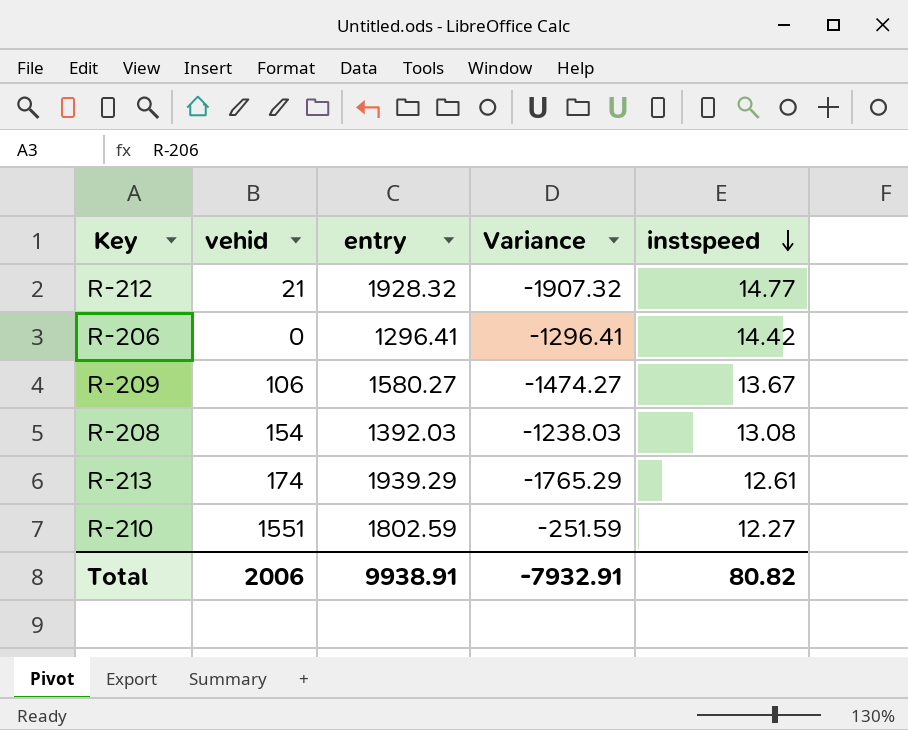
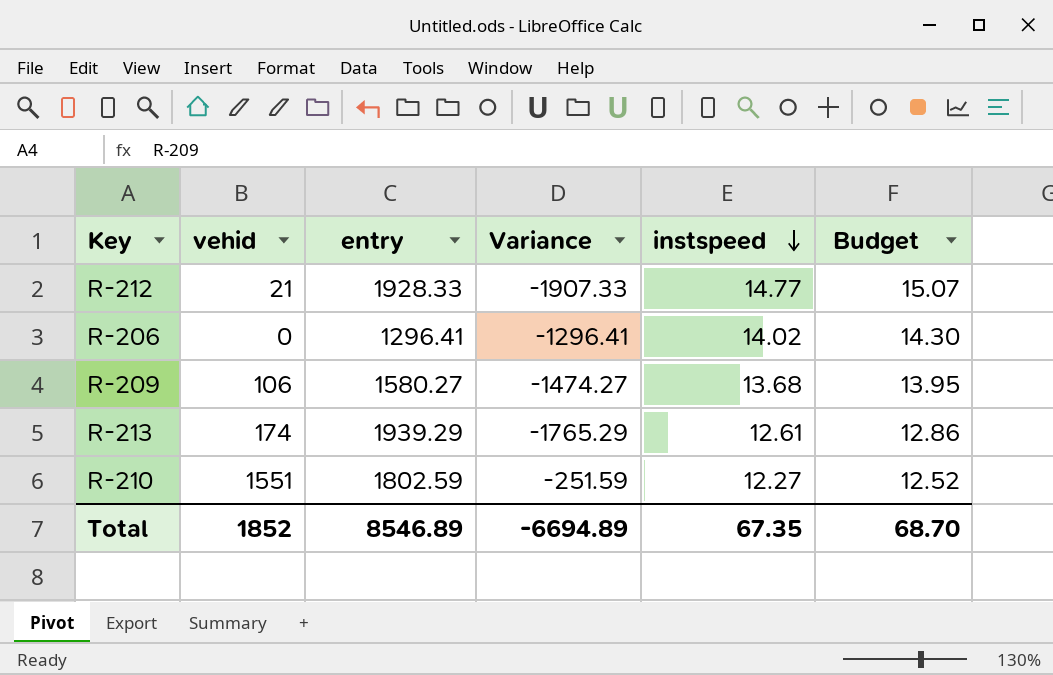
column Budget | formula: none -> [instspeed] * 1.02
row R-208: 154 | 1392.03 | -1238.03 | 13.08 -> none
R-212 | entry: 1928.32 -> 1928.33
R-212 | Variance: -1907.32 -> -1907.33
R-206 | instspeed: 14.42 -> 14.02
R-209 | instspeed: 13.67 -> 13.68
Total | vehid: 2006 -> 1852
Total | entry: 9938.91 -> 8546.89
Total | Variance: -7932.91 -> -6694.89
Total | instspeed: 80.82 -> 67.35

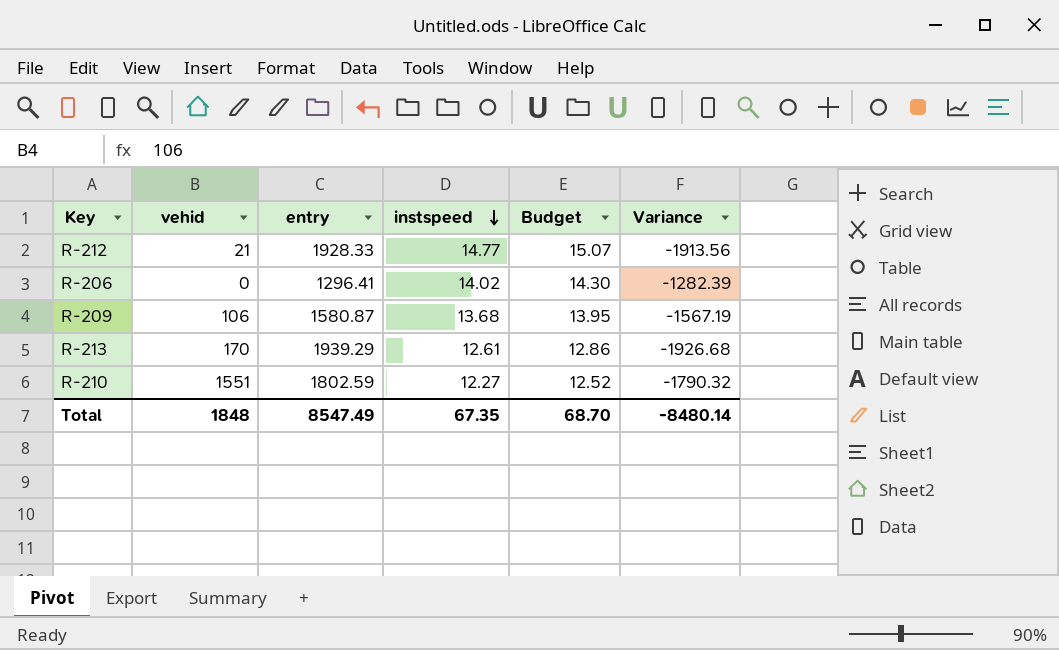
column Variance | formula: [vehid] - [entry] -> [instspeed] - [entry]
column Variance | position: 4 -> 6
R-209 | entry: 1580.27 -> 1580.87
R-213 | vehid: 174 -> 170
Total | vehid: 1852 -> 1848
Total | entry: 8546.89 -> 8547.49
Total | Variance: -6694.89 -> -8480.14

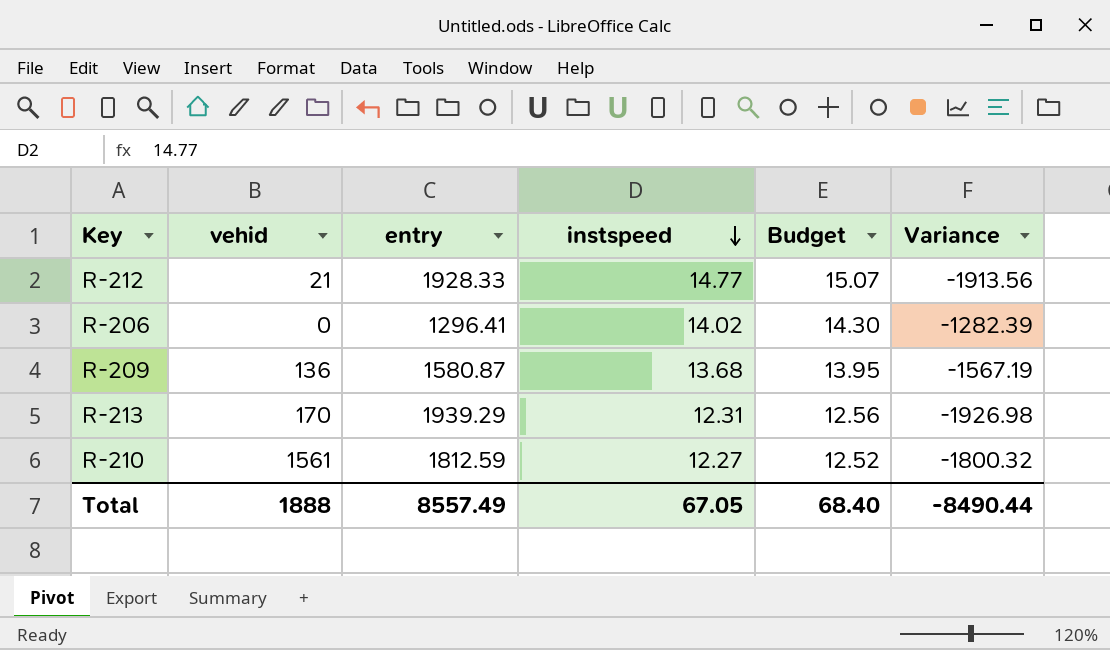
R-209 | vehid: 106 -> 136
R-213 | instspeed: 12.61 -> 12.31
R-213 | Budget: 12.86 -> 12.56
R-213 | Variance: -1926.68 -> -1926.98
R-210 | vehid: 1551 -> 1561
R-210 | entry: 1802.59 -> 1812.59
R-210 | Variance: -1790.32 -> -1800.32
Total | vehid: 1848 -> 1888
Total | entry: 8547.49 -> 8557.49
Total | instspeed: 67.35 -> 67.05
Total | Budget: 68.70 -> 68.40
Total | Variance: -8480.14 -> -8490.44

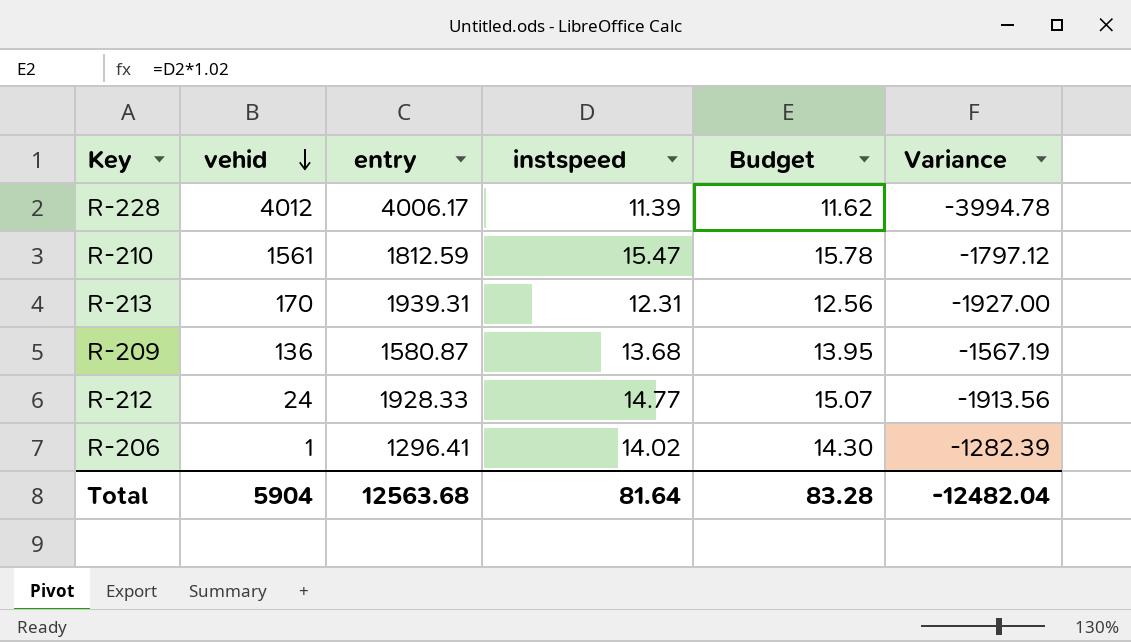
row order: instspeed descending -> vehid descending
row R-228: none -> 4012 | 4006.17 | 11.39 | 11.62 | -3994.78
R-210 | instspeed: 12.27 -> 15.47
R-210 | Budget: 12.52 -> 15.78
R-210 | Variance: -1800.32 -> -1797.12
R-213 | entry: 1939.29 -> 1939.31
R-213 | Variance: -1926.98 -> -1927.00
R-212 | vehid: 21 -> 24
R-206 | vehid: 0 -> 1
Total | vehid: 1888 -> 5904
Total | entry: 8557.49 -> 12563.68
Total | instspeed: 67.05 -> 81.64
Total | Budget: 68.40 -> 83.28
Total | Variance: -8490.44 -> -12482.04

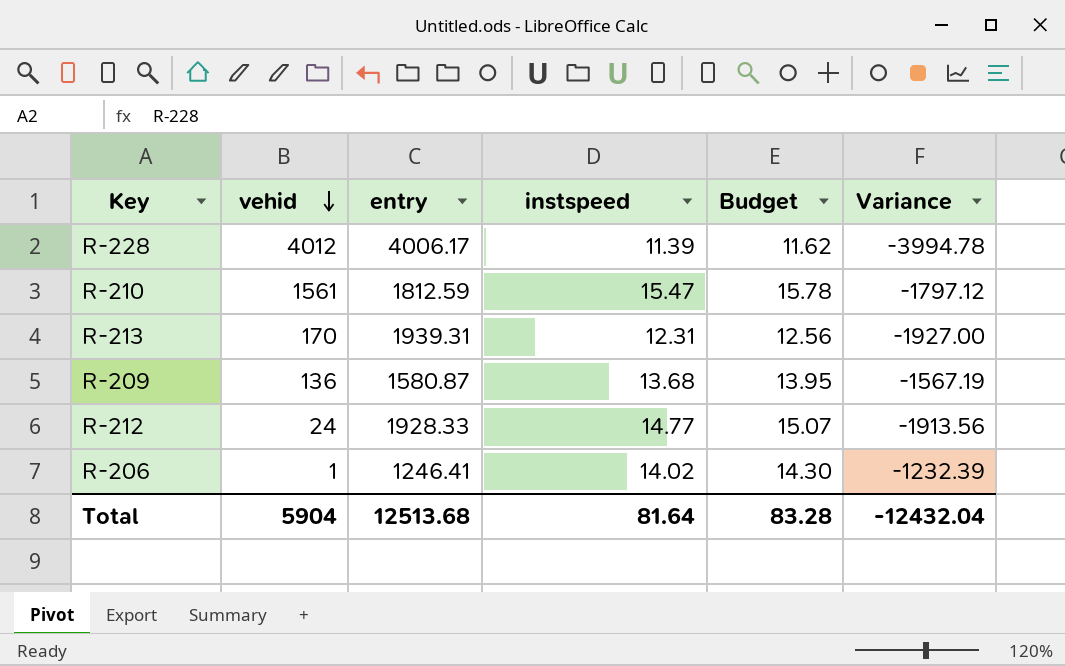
R-206 | entry: 1296.41 -> 1246.41
R-206 | Variance: -1282.39 -> -1232.39
Total | entry: 12563.68 -> 12513.68
Total | Variance: -12482.04 -> -12432.04

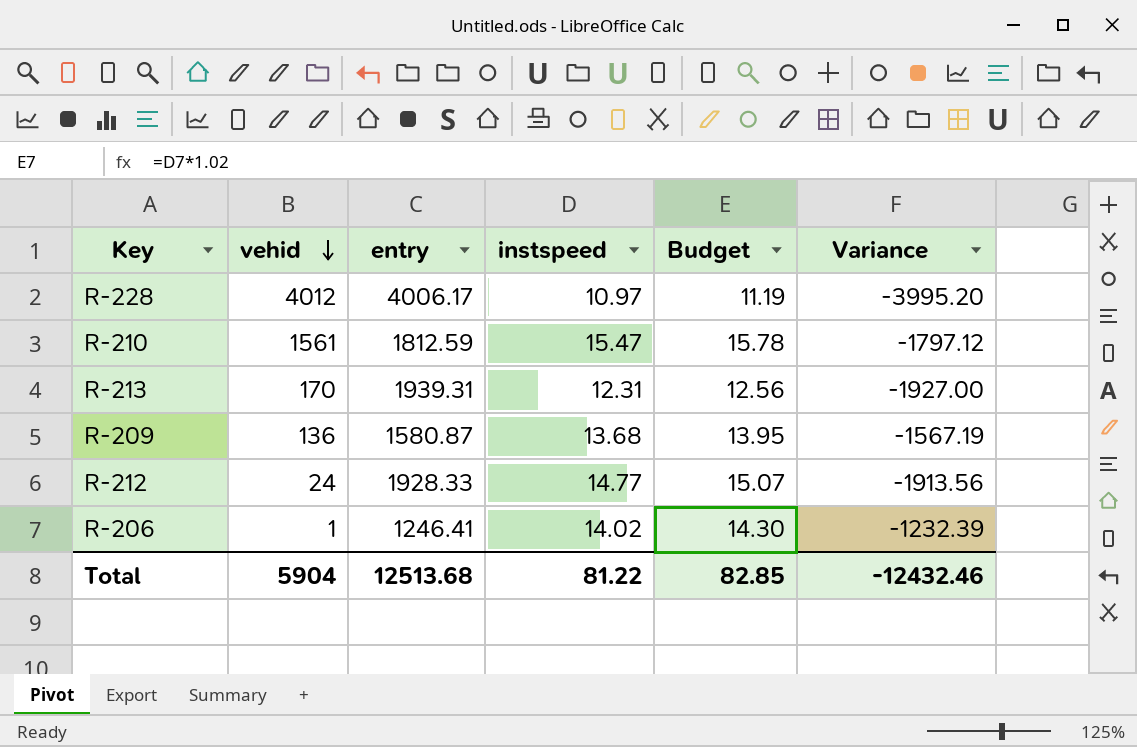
R-228 | instspeed: 11.39 -> 10.97
R-228 | Budget: 11.62 -> 11.19
R-228 | Variance: -3994.78 -> -3995.20
Total | instspeed: 81.64 -> 81.22
Total | Budget: 83.28 -> 82.85
Total | Variance: -12432.04 -> -12432.46

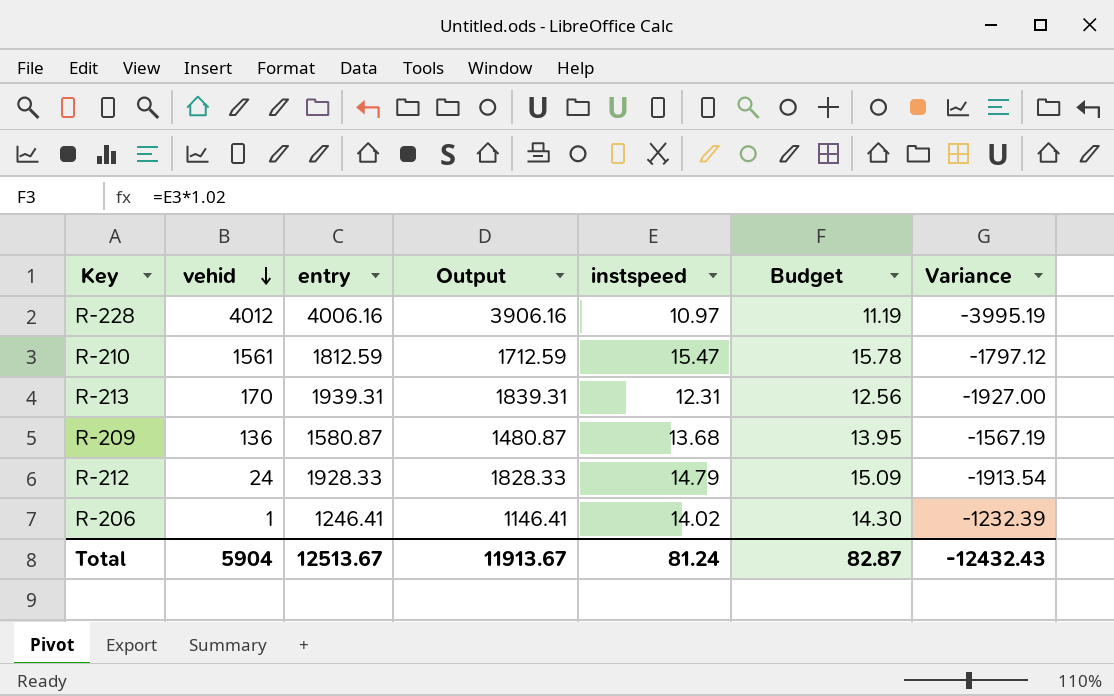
column Output | formula: none -> [entry] - 100
R-228 | entry: 4006.17 -> 4006.16
R-228 | Variance: -3995.20 -> -3995.19
R-212 | instspeed: 14.77 -> 14.79
R-212 | Budget: 15.07 -> 15.09
R-212 | Variance: -1913.56 -> -1913.54
Total | entry: 12513.68 -> 12513.67
Total | instspeed: 81.22 -> 81.24
Total | Budget: 82.85 -> 82.87
Total | Variance: -12432.46 -> -12432.43

